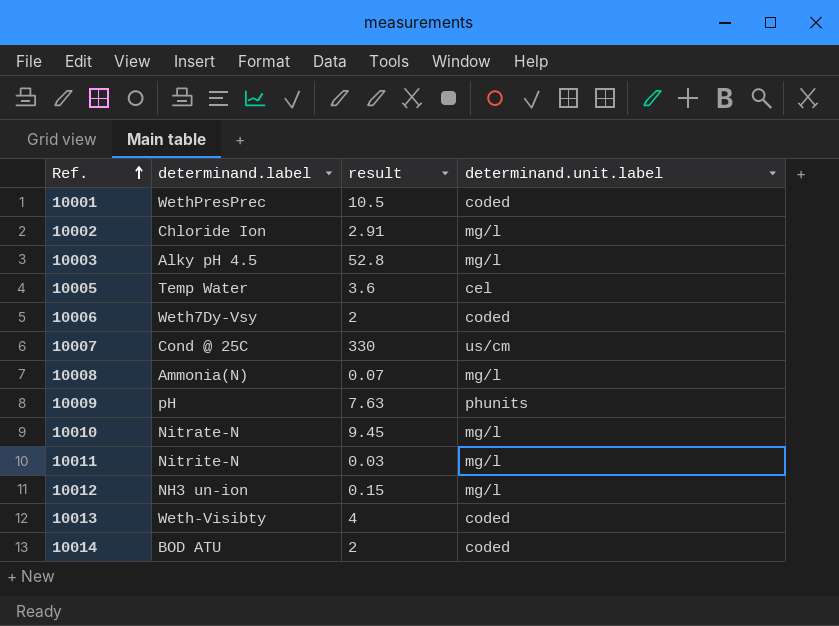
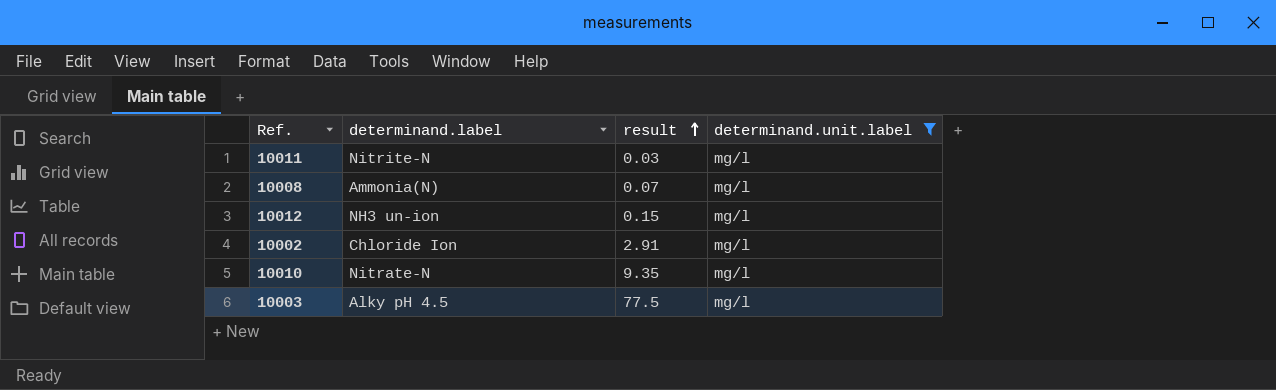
filter: none -> determinand.unit.label = mg/l
row order: Ref. ascending -> result ascending
10010 | result: 9.45 -> 9.35
10003 | result: 52.8 -> 77.5

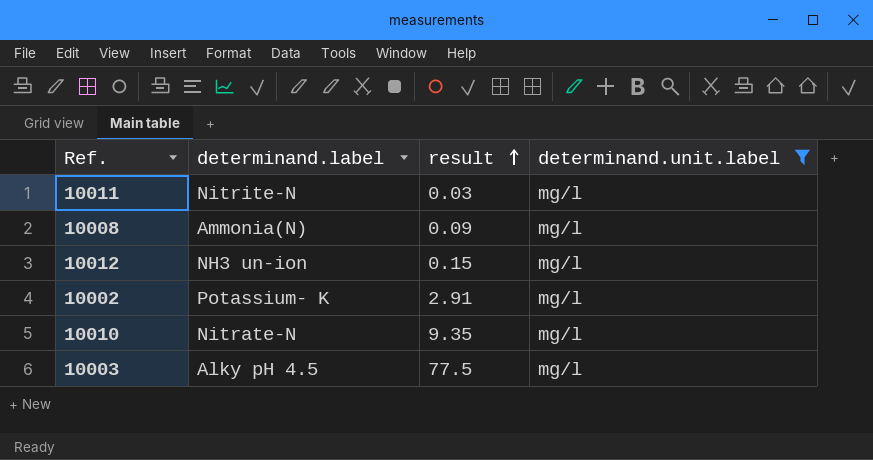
10008 | result: 0.07 -> 0.09
10002 | determinand.label: Chloride Ion -> Potassium- K

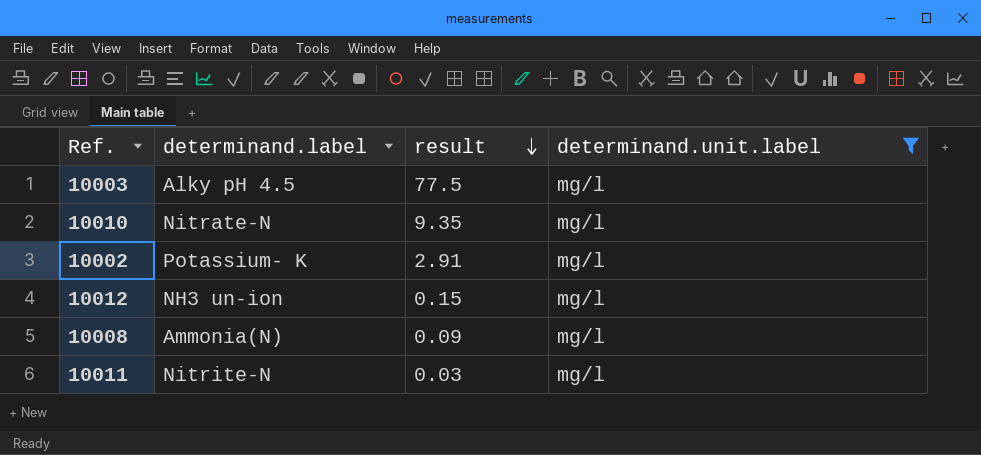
row order: result ascending -> result descending

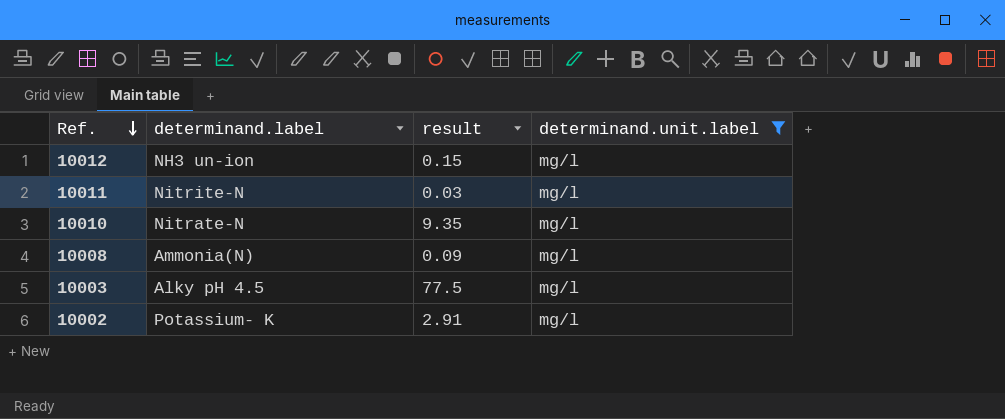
row order: result descending -> Ref. descending

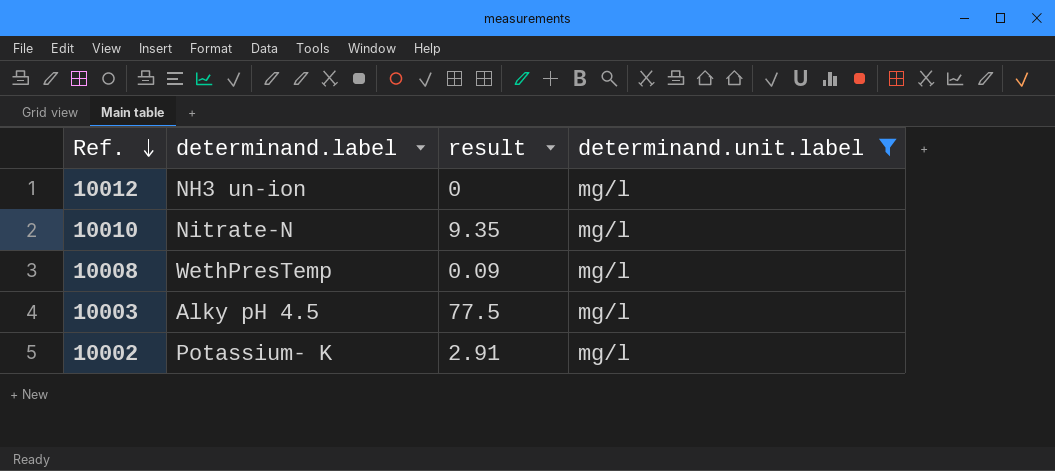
row 10011: Nitrite-N | 0.03 | mg/l -> none
10012 | result: 0.15 -> 0
10008 | determinand.label: Ammonia(N) -> WethPresTemp

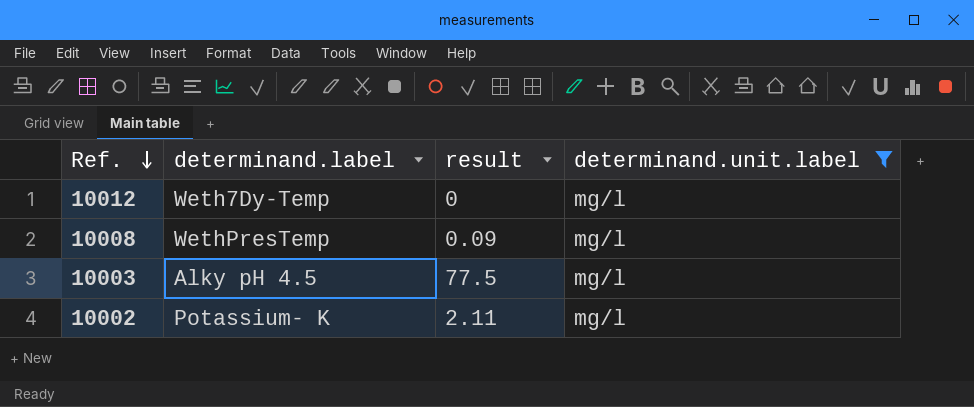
row 10010: Nitrate-N | 9.35 | mg/l -> none
10012 | determinand.label: NH3 un-ion -> Weth7Dy-Temp
10002 | result: 2.91 -> 2.11

